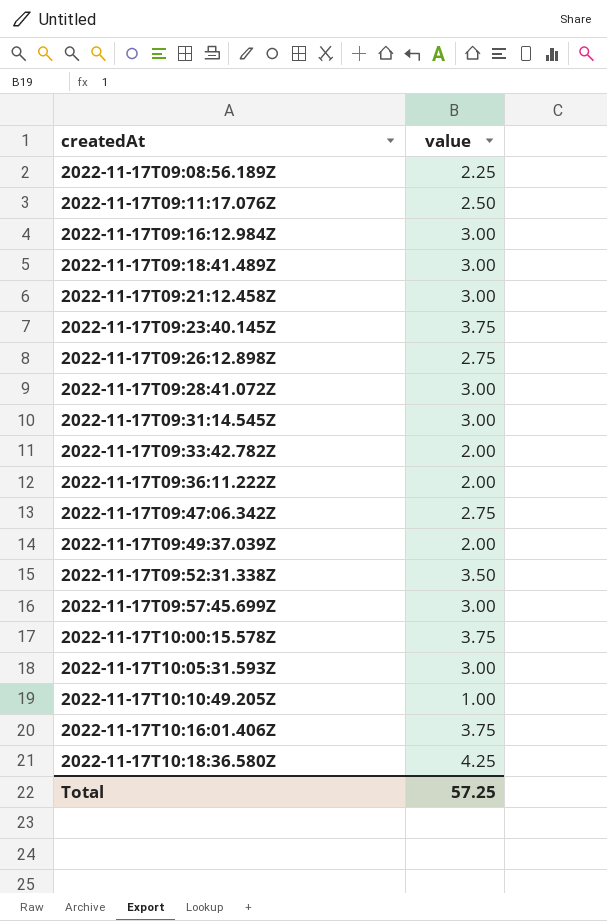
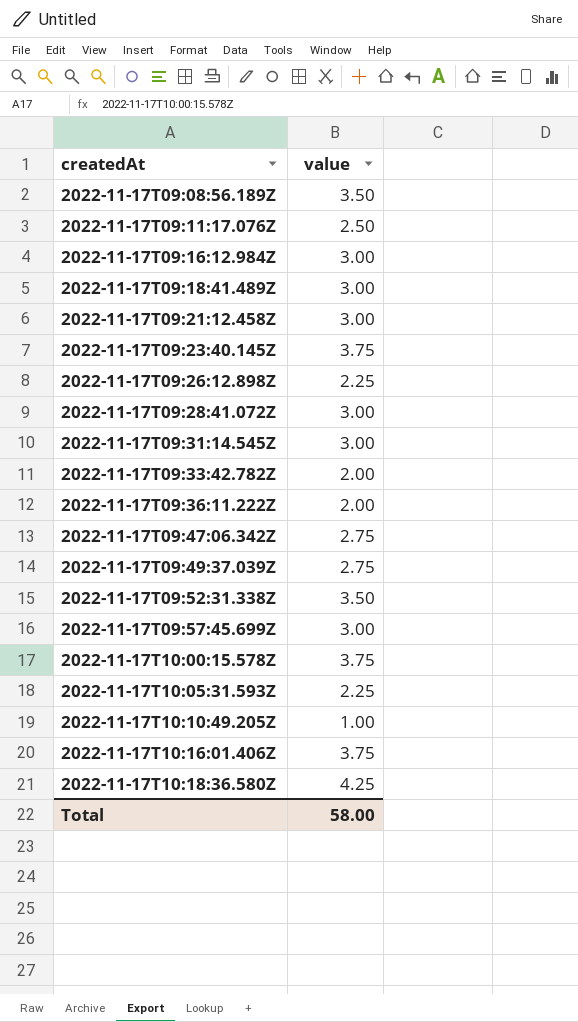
2022-11-17T09:08:56.189Z | value: 2.25 -> 3.50
2022-11-17T09:26:12.898Z | value: 2.75 -> 2.25
2022-11-17T09:49:37.039Z | value: 2.00 -> 2.75
2022-11-17T10:05:31.593Z | value: 3.00 -> 2.25
Total | value: 57.25 -> 58.00

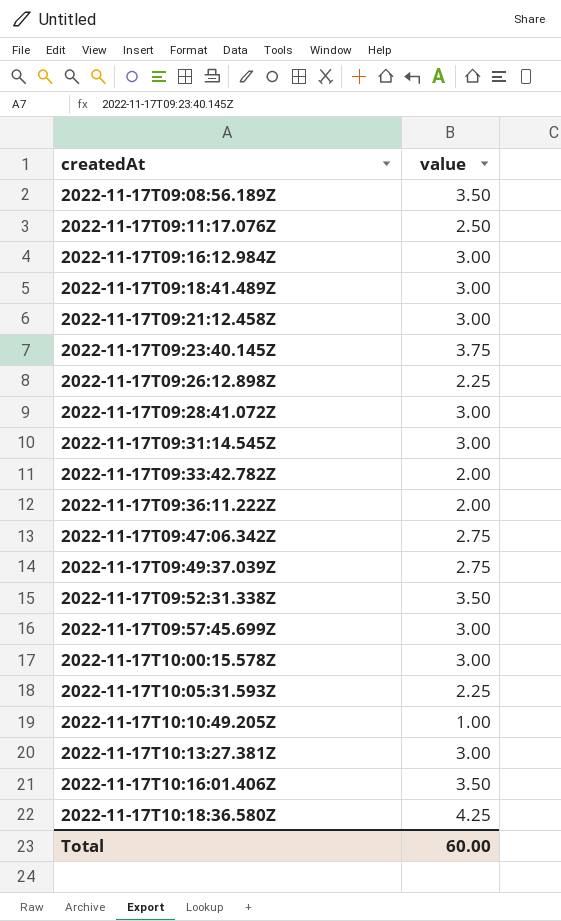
2022-11-17T10:00:15.578Z | value: 3.75 -> 3.00
row 2022-11-17T10:13:27.381Z: none -> 3.00
2022-11-17T10:16:01.406Z | value: 3.75 -> 3.50
Total | value: 58.00 -> 60.00

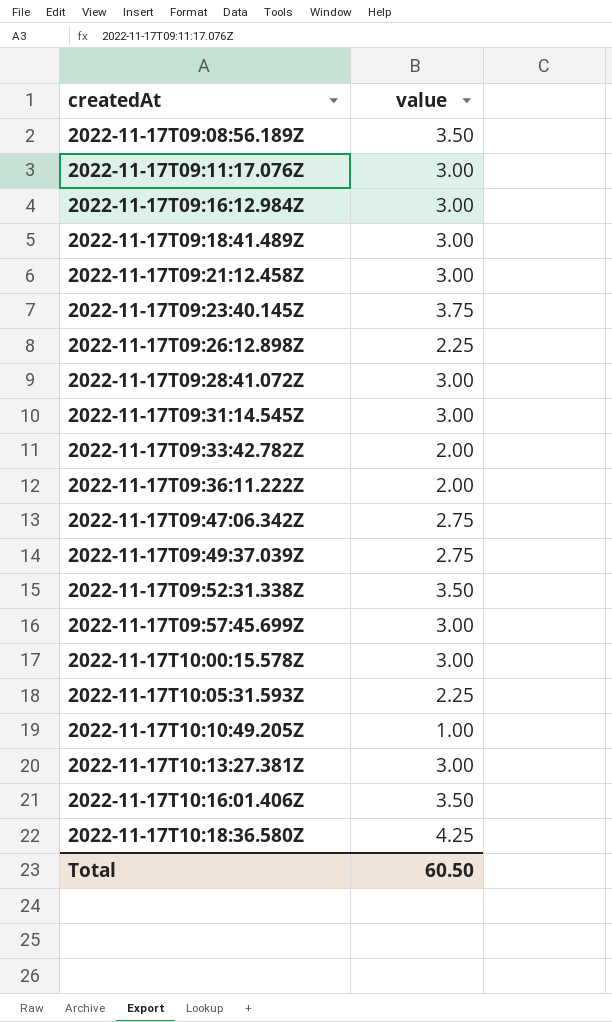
2022-11-17T09:11:17.076Z | value: 2.50 -> 3.00
Total | value: 60.00 -> 60.50

